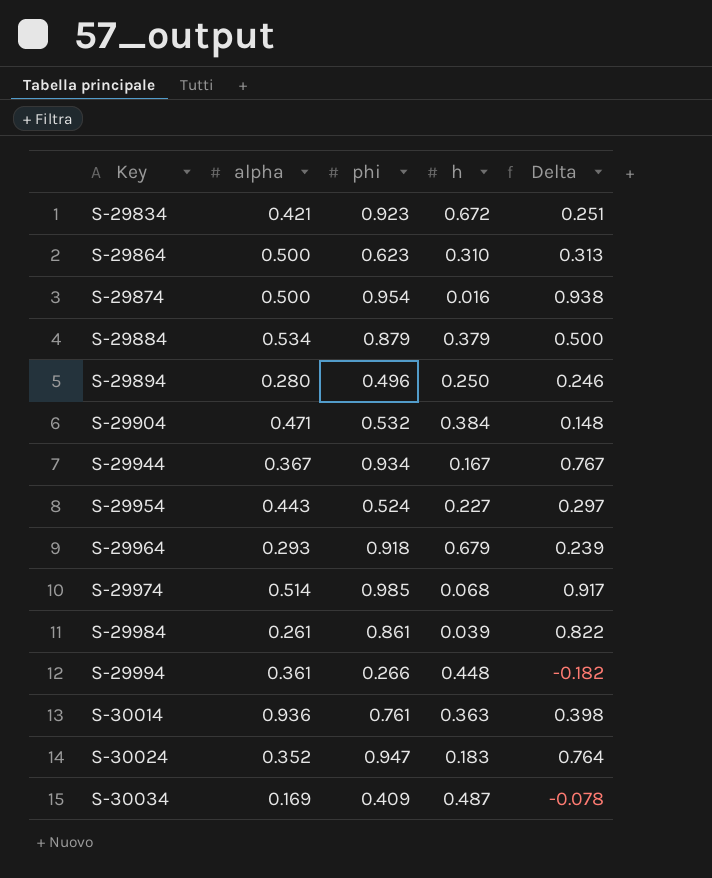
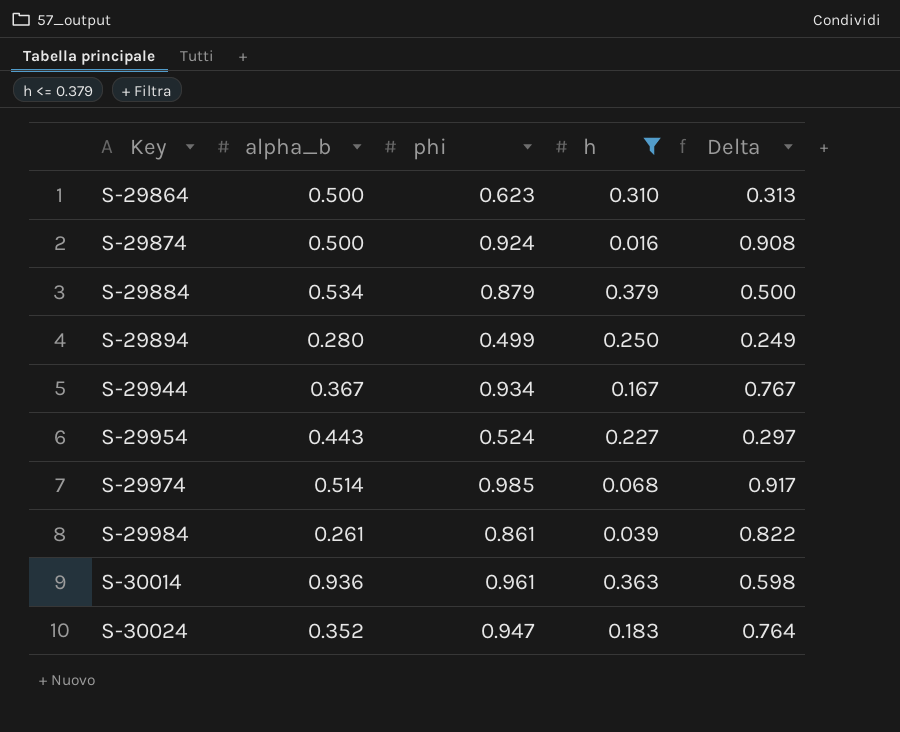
filter: none -> h <= 0.379
column name: alpha -> alpha_b
S-29874 | phi: 0.954 -> 0.924
S-29874 | Delta: 0.938 -> 0.908
S-29894 | phi: 0.496 -> 0.499
S-29894 | Delta: 0.246 -> 0.249
S-30014 | phi: 0.761 -> 0.961
S-30014 | Delta: 0.398 -> 0.598

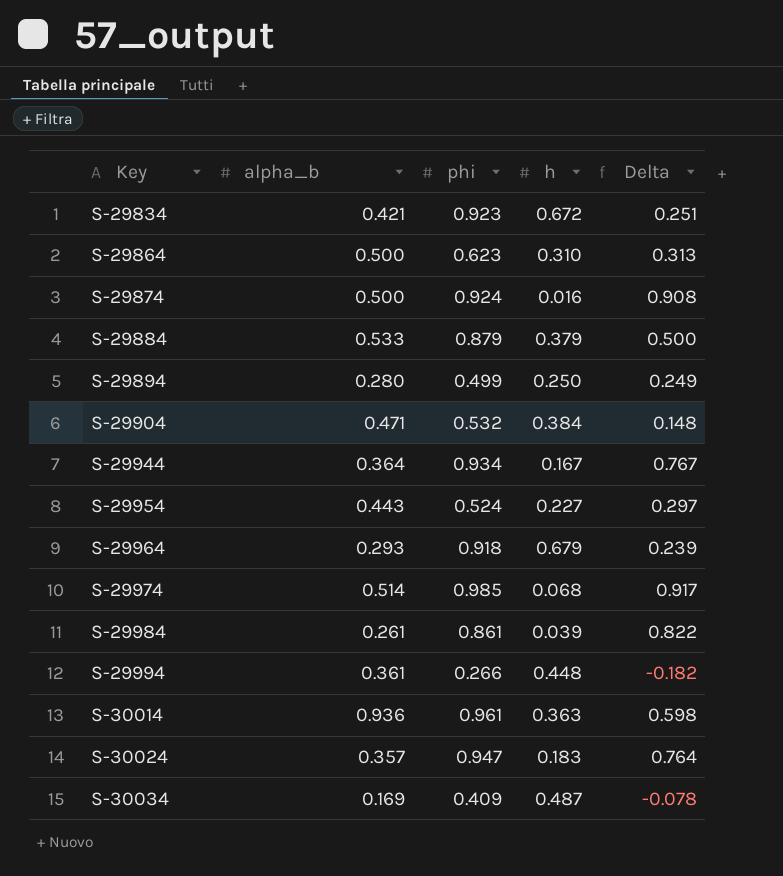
filter: h <= 0.379 -> none
S-29884 | alpha_b: 0.534 -> 0.533
S-29944 | alpha_b: 0.367 -> 0.364
S-30024 | alpha_b: 0.352 -> 0.357

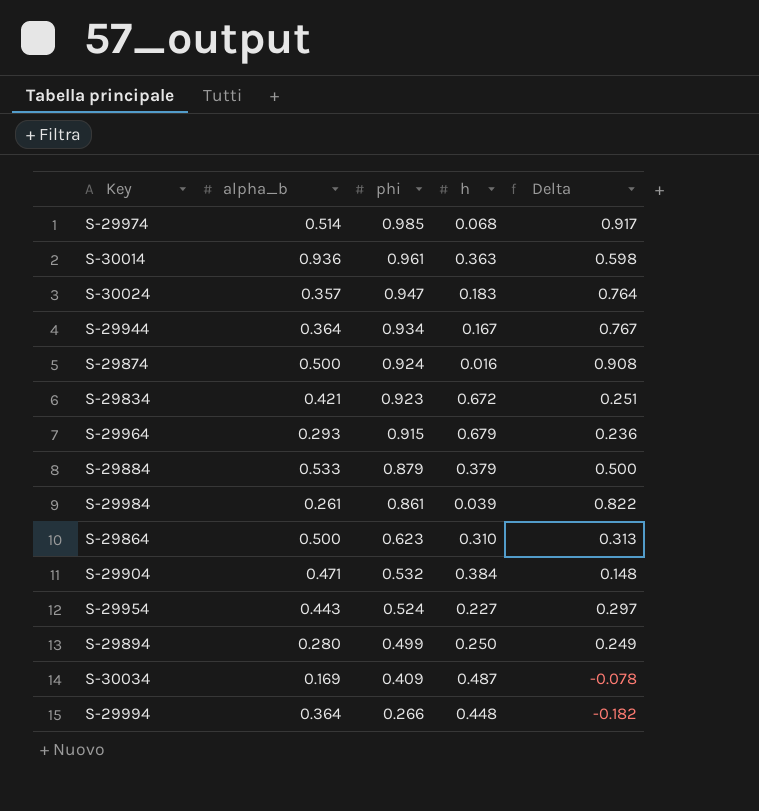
row order: Key ascending -> phi descending
S-29964 | phi: 0.918 -> 0.915
S-29964 | Delta: 0.239 -> 0.236
S-29994 | alpha_b: 0.361 -> 0.364

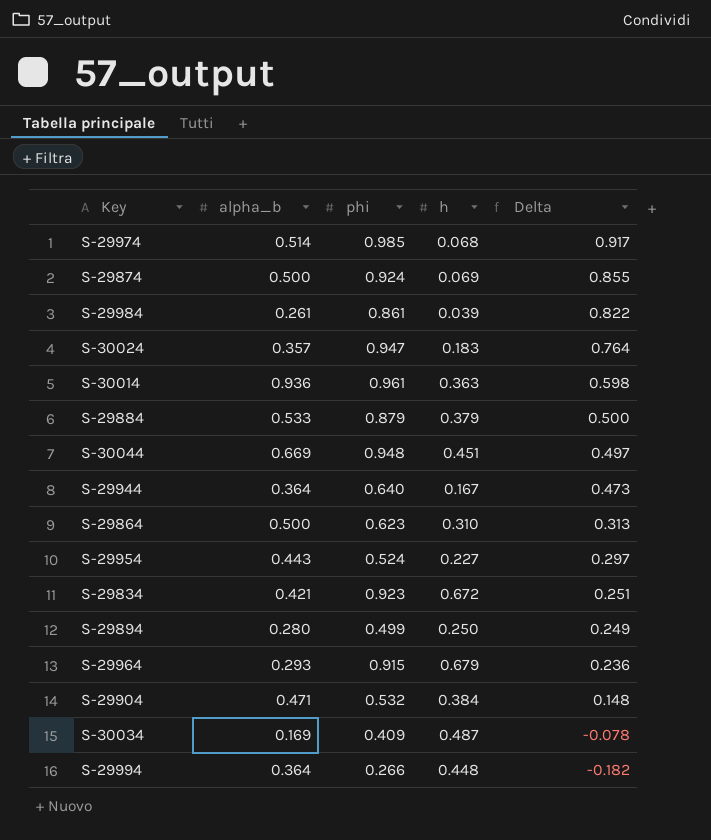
row order: phi descending -> Delta descending
S-29874 | h: 0.016 -> 0.069
S-29874 | Delta: 0.908 -> 0.855
row S-30044: none -> 0.669 | 0.948 | 0.451 | 0.497
S-29944 | phi: 0.934 -> 0.640
S-29944 | Delta: 0.767 -> 0.473

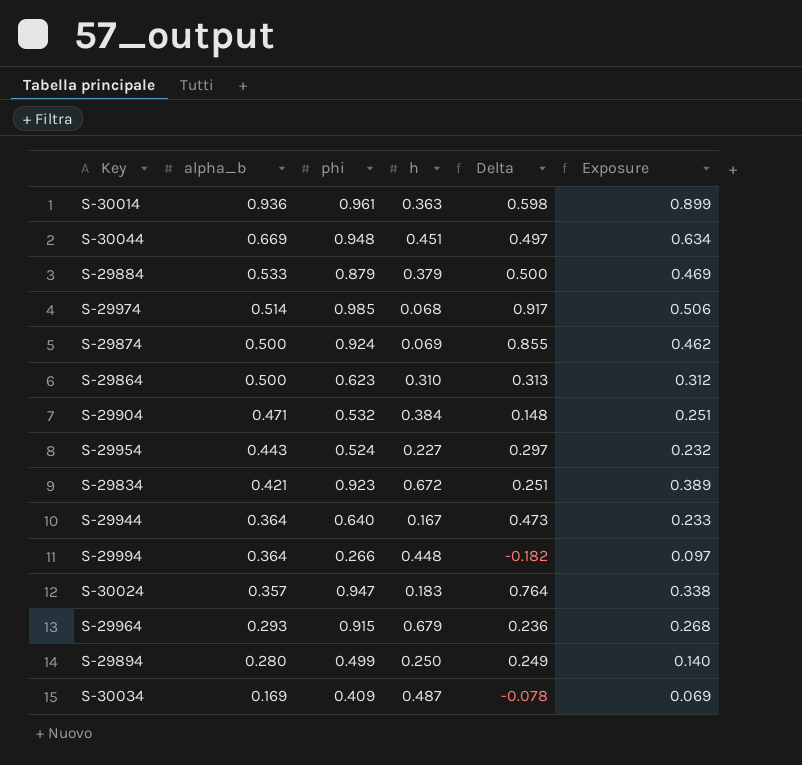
row order: Delta descending -> alpha_b descending
column Exposure | formula: none -> [alpha_b] * [phi]
row S-29984: 0.261 | 0.861 | 0.039 | 0.822 -> none

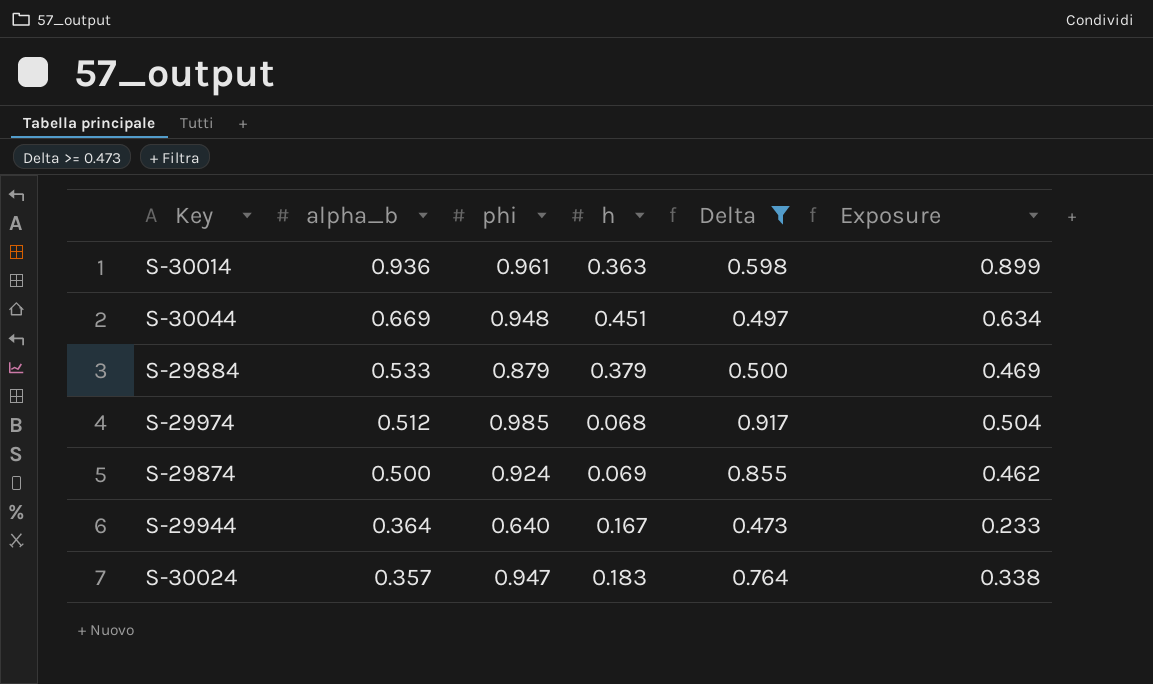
filter: none -> Delta >= 0.473
S-29974 | alpha_b: 0.514 -> 0.512
S-29974 | Exposure: 0.506 -> 0.504

